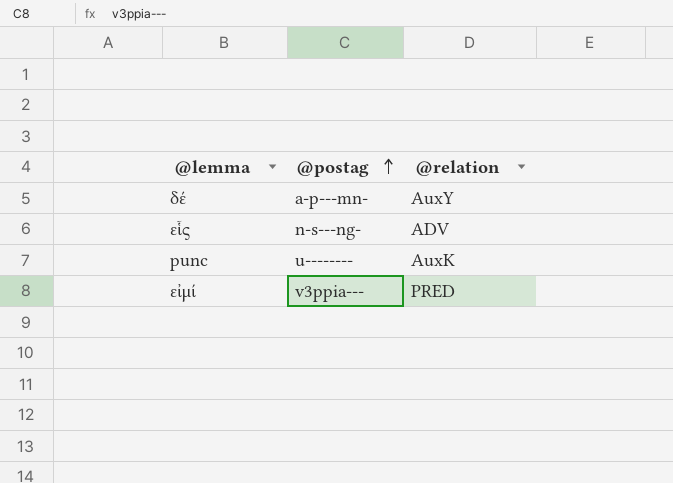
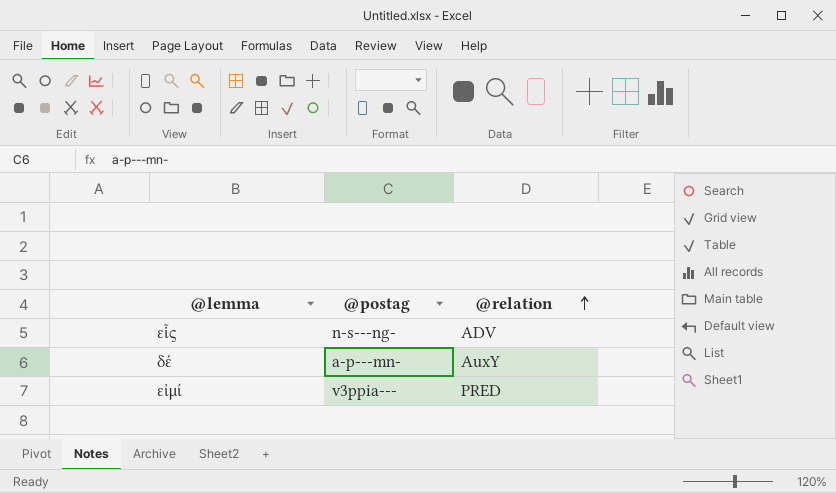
row order: @postag ascending -> @relation ascending
row punc: u-------- | AuxK -> none

